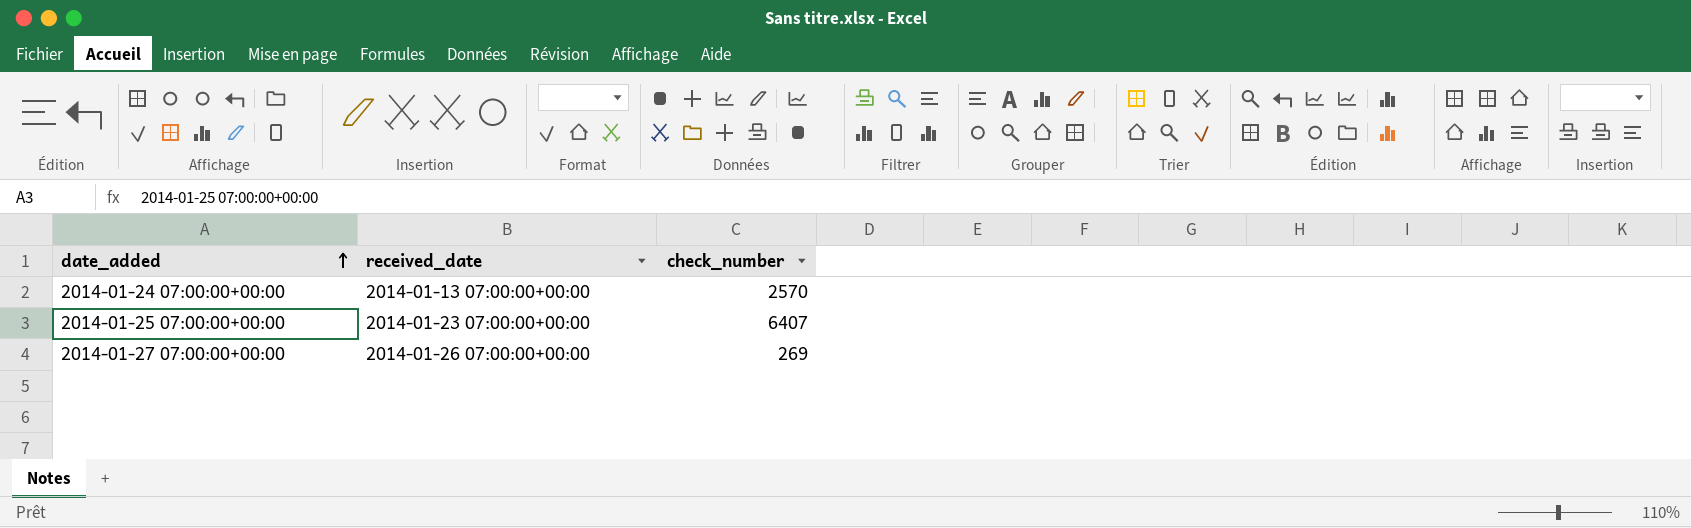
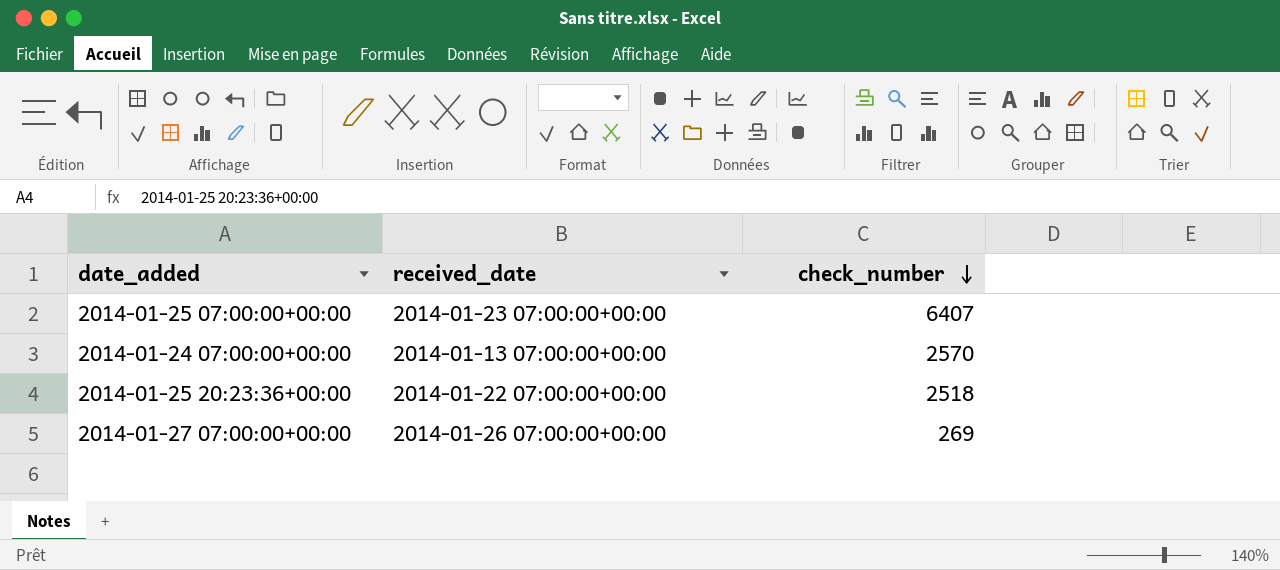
row order: date_added ascending -> check_number descending
row 2014-01-25 20:23:36+00:00: none -> 2014-01-22 07:00:00+00:00 | 2518

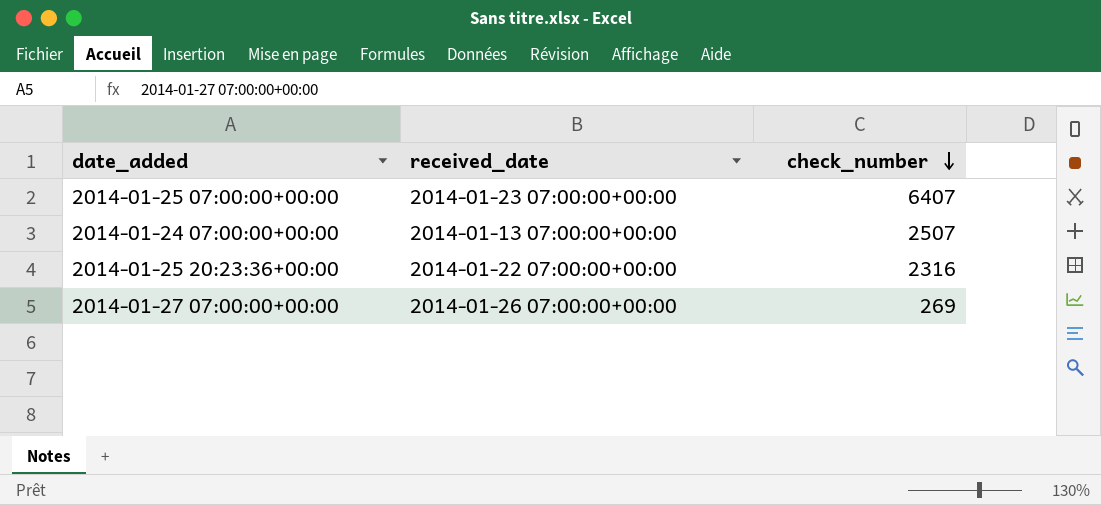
2014-01-24 07:00:00+00:00 | check_number: 2570 -> 2507
2014-01-25 20:23:36+00:00 | check_number: 2518 -> 2316

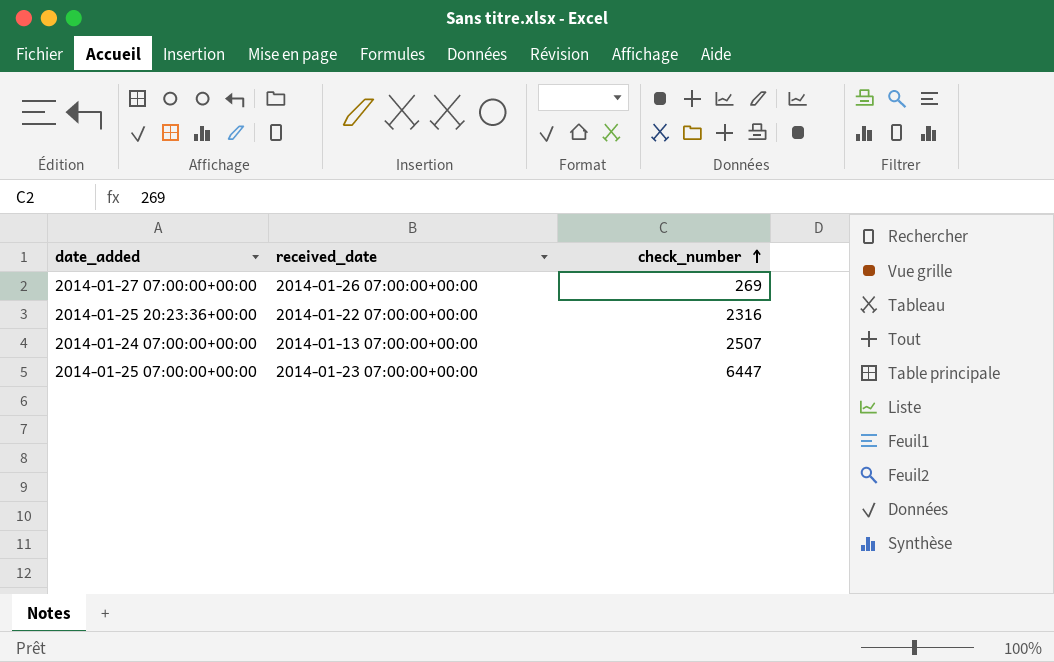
row order: check_number descending -> check_number ascending
2014-01-25 07:00:00+00:00 | check_number: 6407 -> 6447

